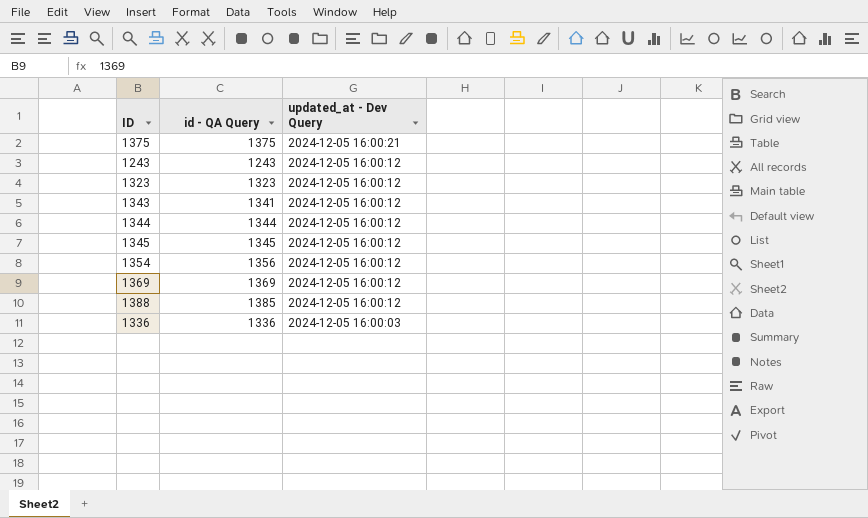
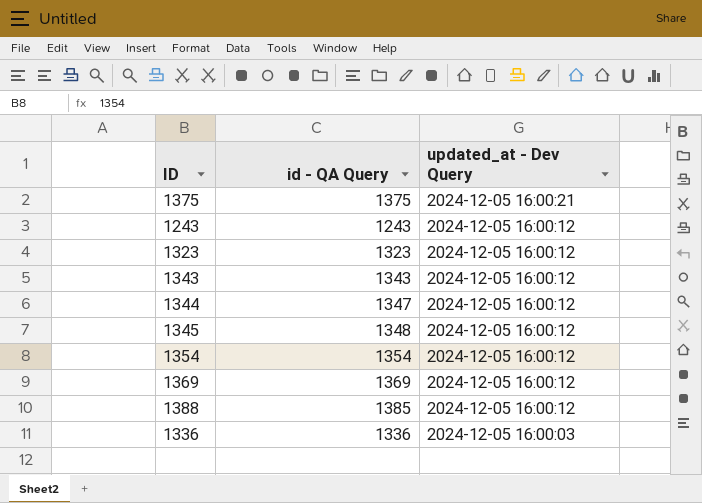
1343 | id - QA Query: 1341 -> 1343
1344 | id - QA Query: 1344 -> 1347
1345 | id - QA Query: 1345 -> 1348
1354 | id - QA Query: 1356 -> 1354

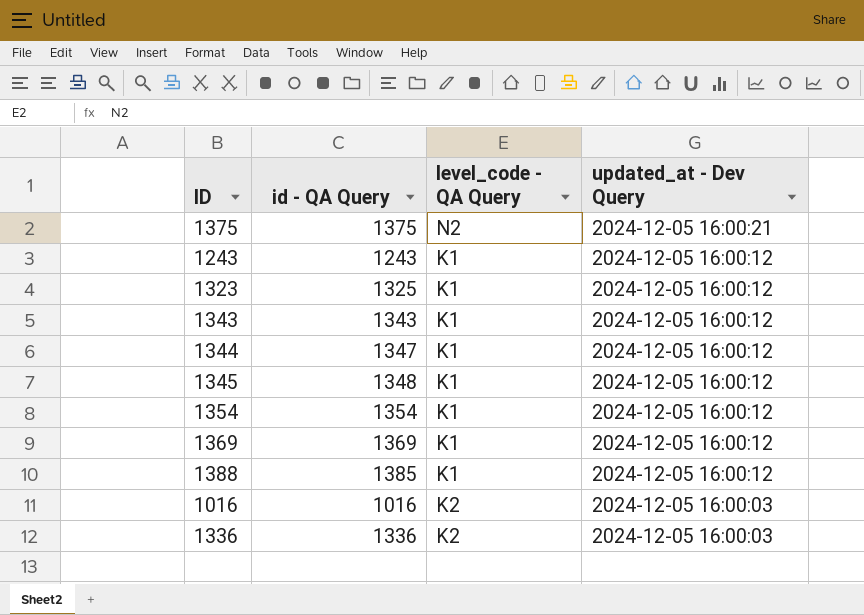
column level_code - QA Query | position: none -> 3
1323 | id - QA Query: 1323 -> 1325
row 1016: none -> 1016 | K2 | 2024-12-05 16:00:03

